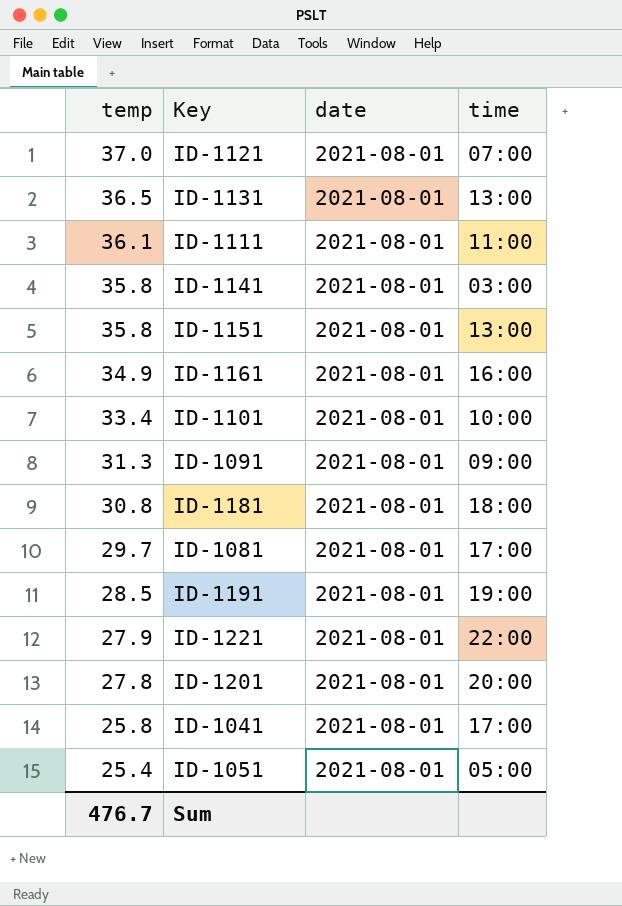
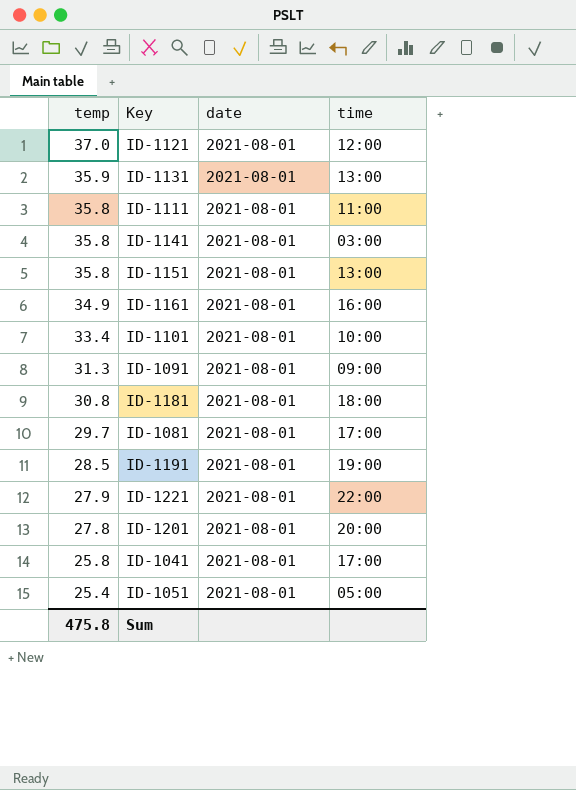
ID-1121 | time: 07:00 -> 12:00
ID-1131 | temp: 36.5 -> 35.9
ID-1111 | temp: 36.1 -> 35.8
Sum | temp: 476.7 -> 475.8

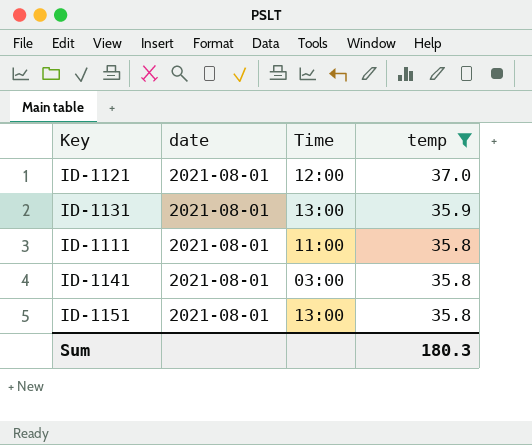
filter: none -> temp >= 35.8
column name: time -> Time
column temp | position: 1 -> 4
Sum | temp: 475.8 -> 180.3

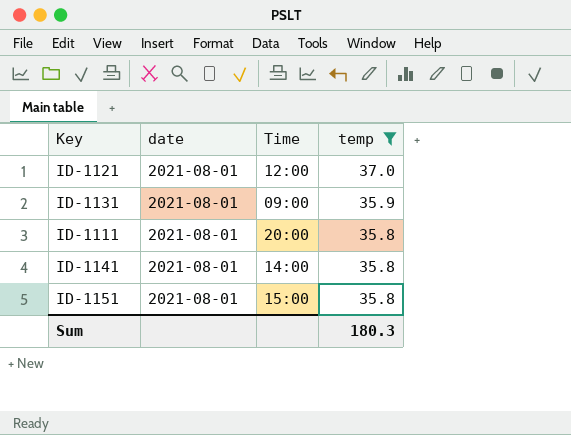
ID-1131 | Time: 13:00 -> 09:00
ID-1111 | Time: 11:00 -> 20:00
ID-1141 | Time: 03:00 -> 14:00
ID-1151 | Time: 13:00 -> 15:00

